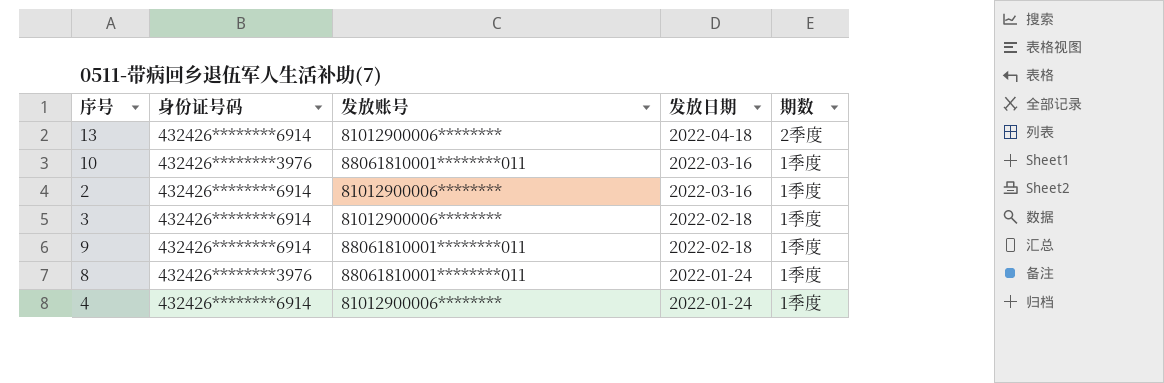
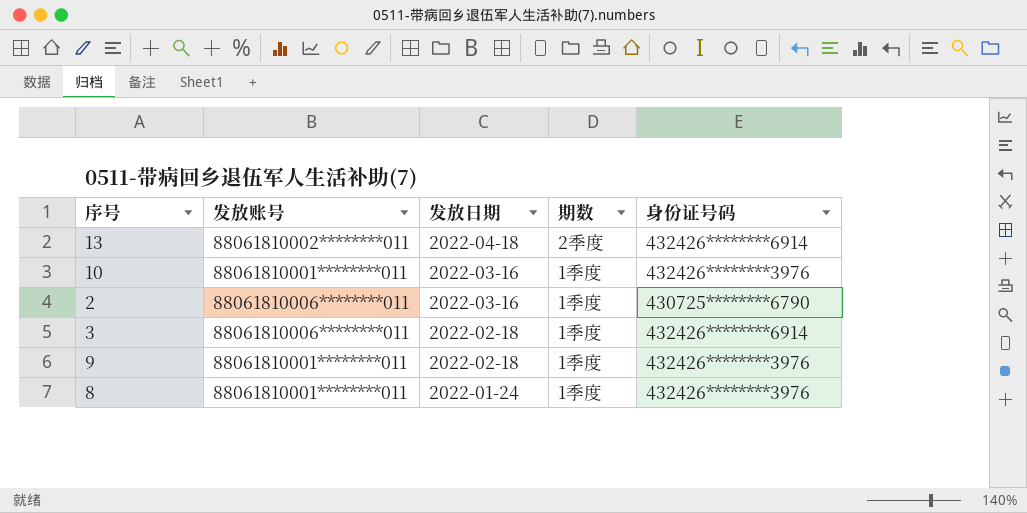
column 身份证号码 | position: 2 -> 5
row 4: 432426********6914 | 81012900006******** | 2022-01-24 | 1季度 -> none
13 | 发放账号: 81012900006******** -> 88061810002********011
2 | 发放账号: 81012900006******** -> 88061810006********011
2 | 身份证号码: 432426********6914 -> 430725********6790
3 | 发放账号: 81012900006******** -> 88061810006********011
9 | 身份证号码: 432426********6914 -> 432426********3976

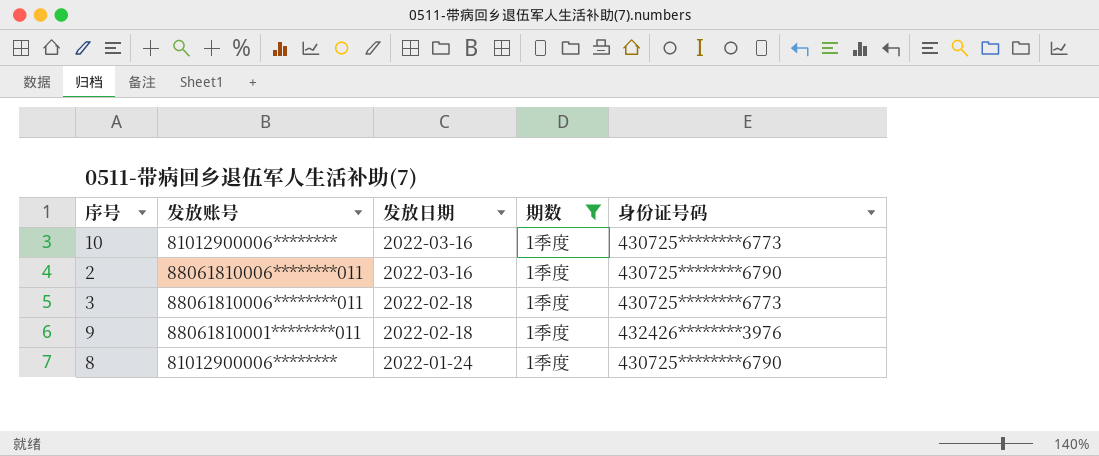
filter: none -> 期数 = 1季度
10 | 发放账号: 88061810001********011 -> 81012900006********
10 | 身份证号码: 432426********3976 -> 430725********6773
3 | 身份证号码: 432426********6914 -> 430725********6773
8 | 发放账号: 88061810001********011 -> 81012900006********
8 | 身份证号码: 432426********3976 -> 430725********6790

